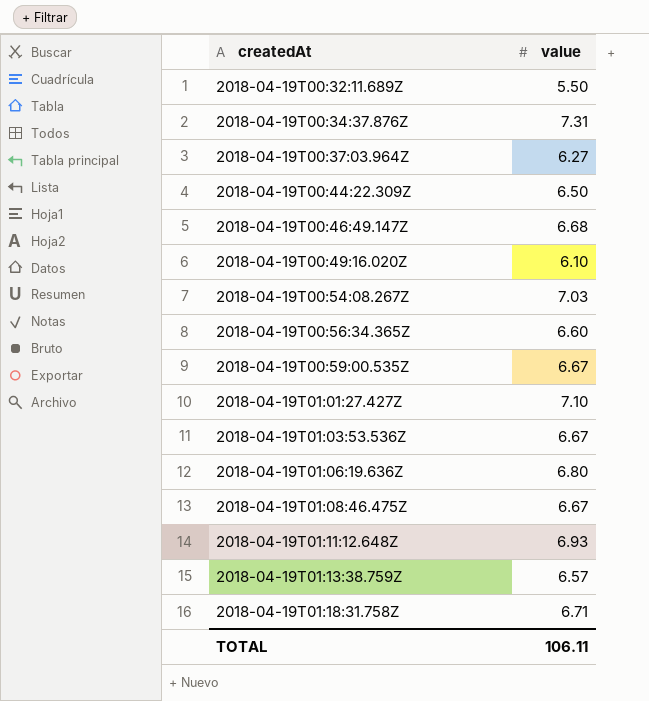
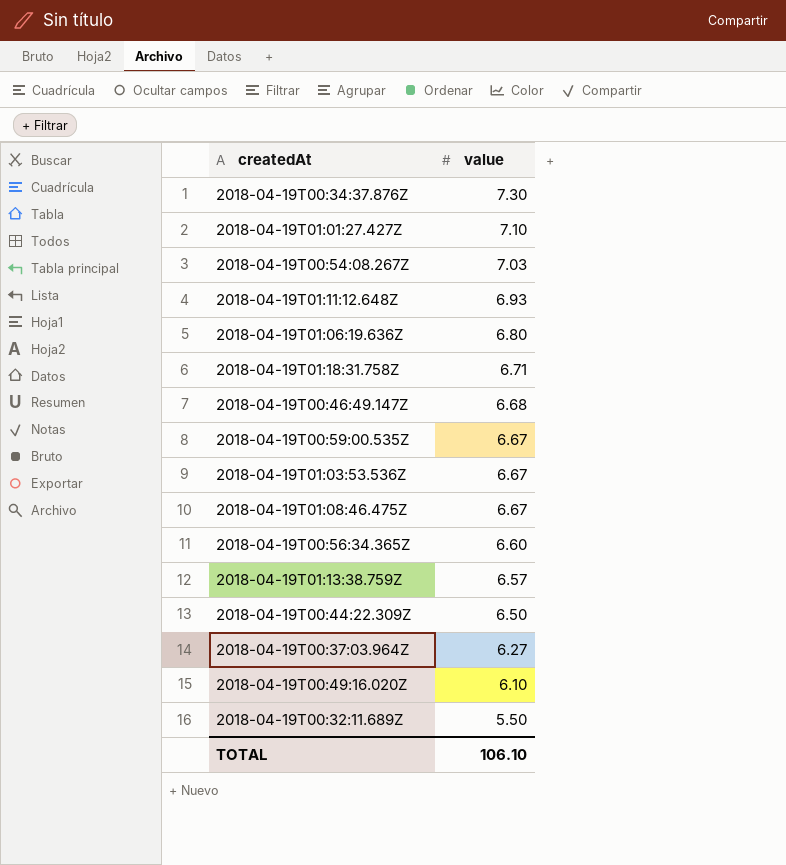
row order: createdAt ascending -> value descending
2018-04-19T00:34:37.876Z | value: 7.31 -> 7.30
TOTAL | value: 106.11 -> 106.10

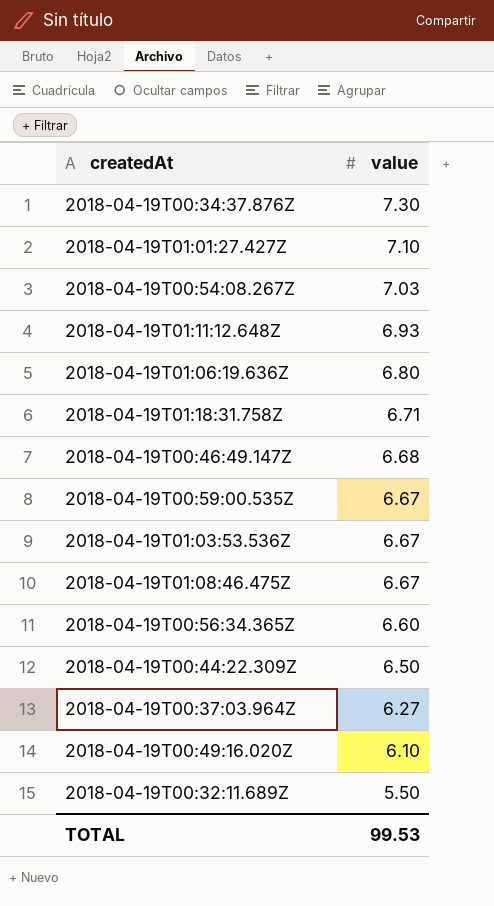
row 2018-04-19T01:13:38.759Z: 6.57 -> none
TOTAL | value: 106.10 -> 99.53

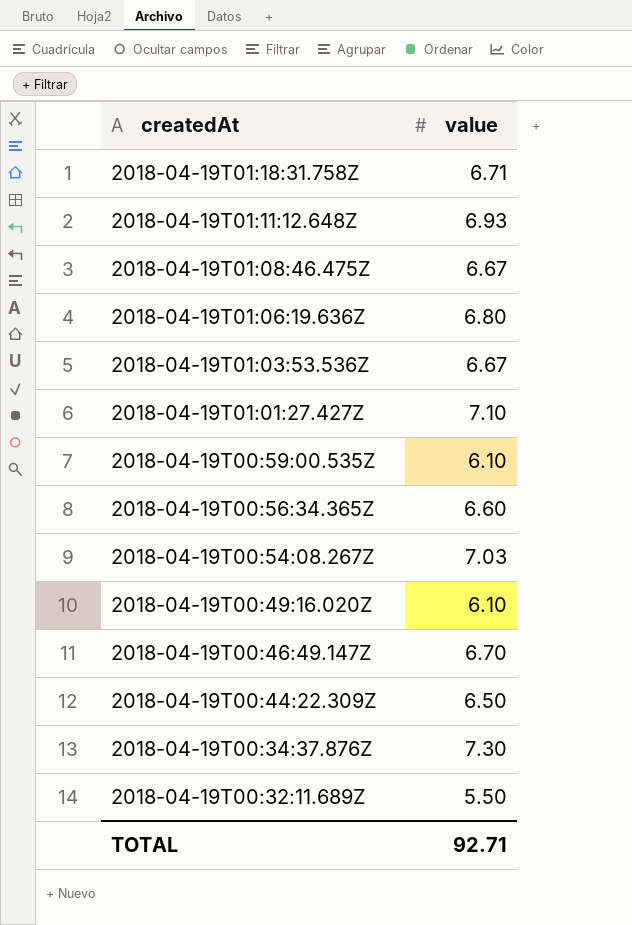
row order: value descending -> createdAt descending
row 2018-04-19T00:37:03.964Z: 6.27 -> none
2018-04-19T00:59:00.535Z | value: 6.67 -> 6.10
2018-04-19T00:46:49.147Z | value: 6.68 -> 6.70
TOTAL | value: 99.53 -> 92.71

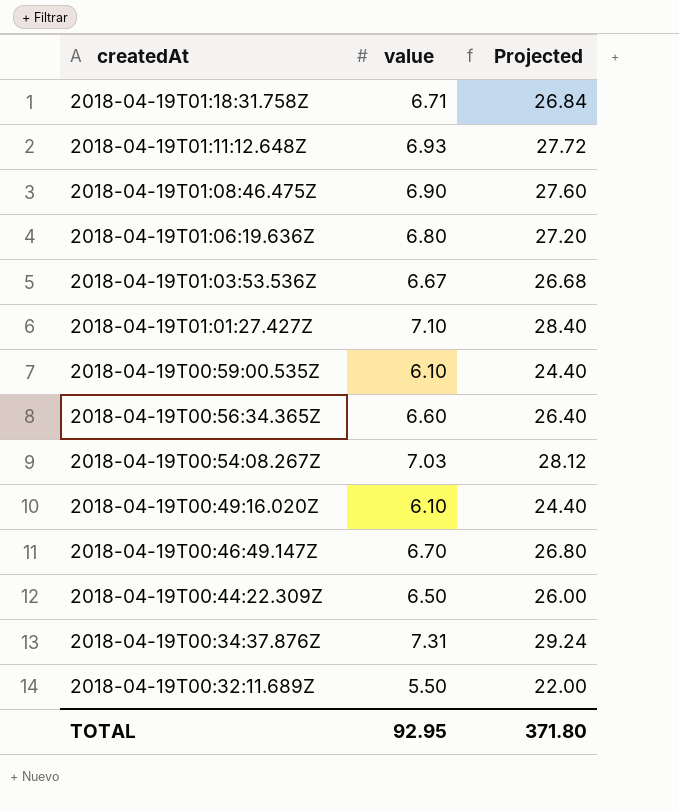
column Projected | formula: none -> [value] * 4
2018-04-19T01:08:46.475Z | value: 6.67 -> 6.90
2018-04-19T00:34:37.876Z | value: 7.30 -> 7.31
TOTAL | value: 92.71 -> 92.95

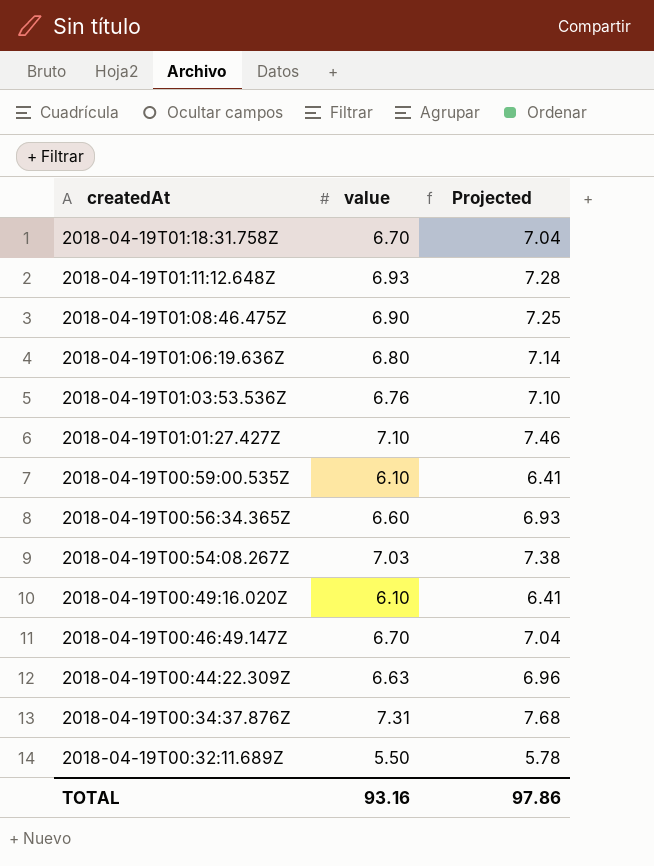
column Projected | formula: [value] * 4 -> [value] * 1.05
2018-04-19T01:18:31.758Z | value: 6.71 -> 6.70
2018-04-19T01:03:53.536Z | value: 6.67 -> 6.76
2018-04-19T00:44:22.309Z | value: 6.50 -> 6.63
TOTAL | value: 92.95 -> 93.16
TOTAL | Projected: 371.80 -> 97.86

